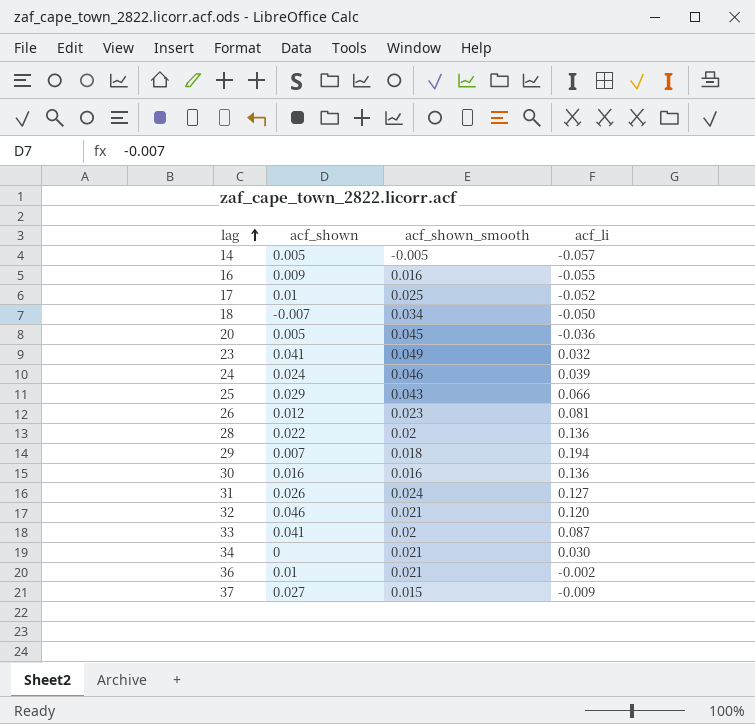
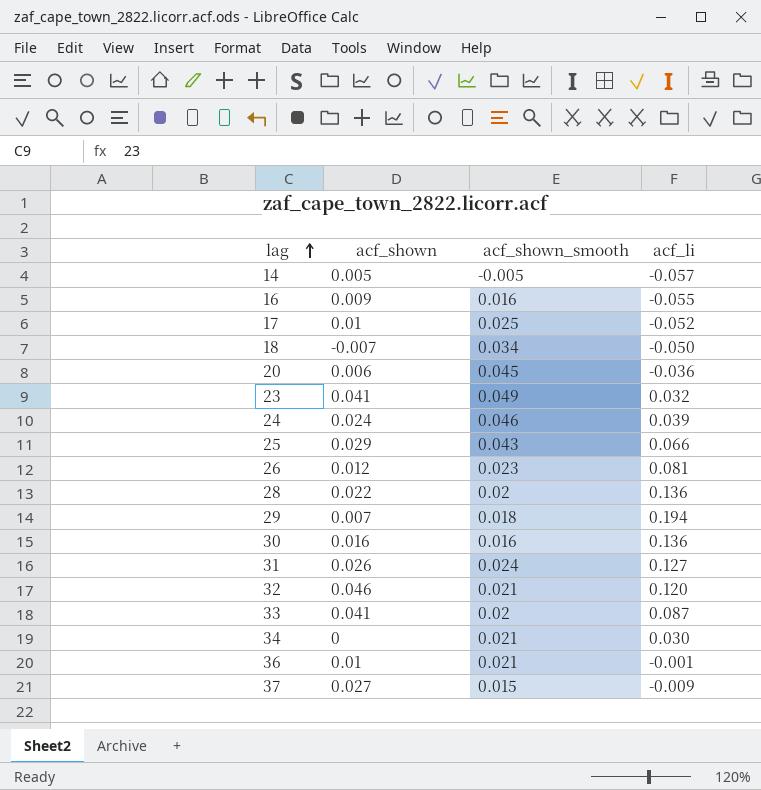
20 | acf_shown: 0.005 -> 0.006
36 | acf_li: -0.002 -> -0.001

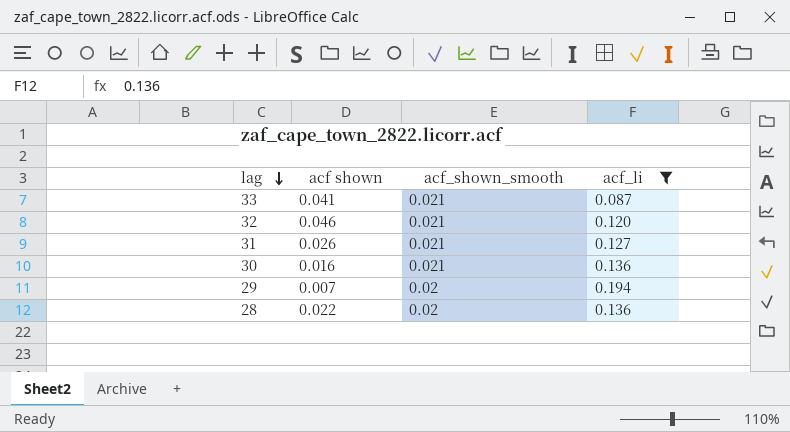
filter: none -> acf_li >= 0.087
row order: lag ascending -> lag descending
column name: acf_shown -> acf shown
33 | acf_shown_smooth: 0.02 -> 0.021
31 | acf_shown_smooth: 0.024 -> 0.021
30 | acf_shown_smooth: 0.016 -> 0.021
29 | acf_shown_smooth: 0.018 -> 0.02

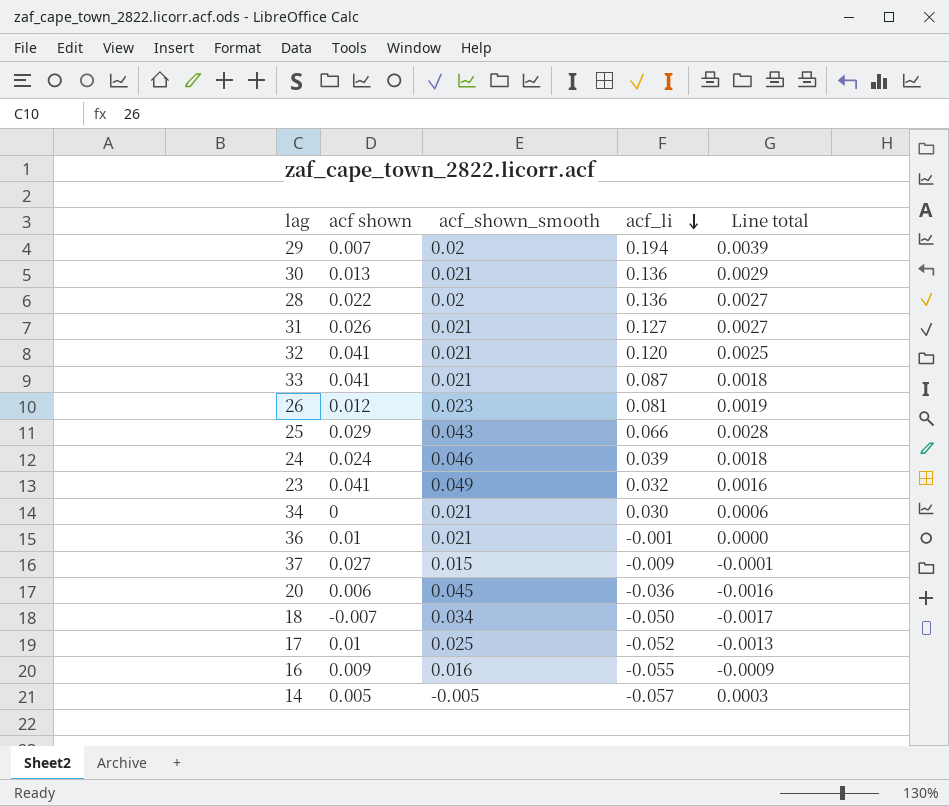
filter: acf_li >= 0.087 -> none
row order: lag descending -> acf_li descending
column Line total | formula: none -> [acf_shown_smooth] * [acf_li]
30 | acf shown: 0.016 -> 0.013
32 | acf shown: 0.046 -> 0.041

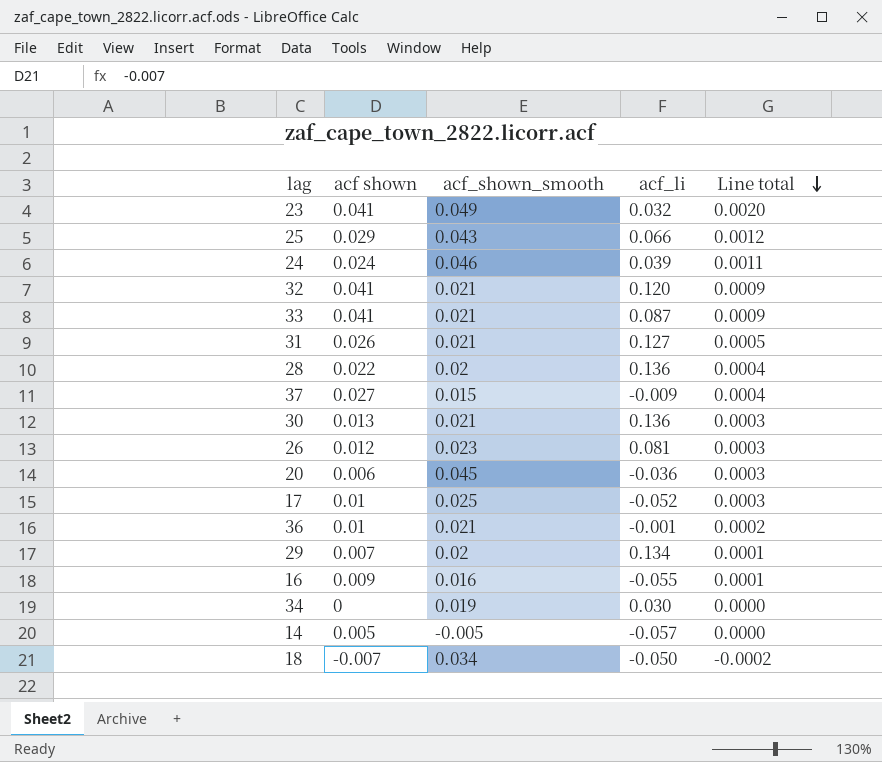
row order: acf_li descending -> Line total descending
column Line total | formula: [acf_shown_smooth] * [acf_li] -> [acf shown] * [acf_shown_smooth]
29 | acf_li: 0.194 -> 0.134
34 | acf_shown_smooth: 0.021 -> 0.019

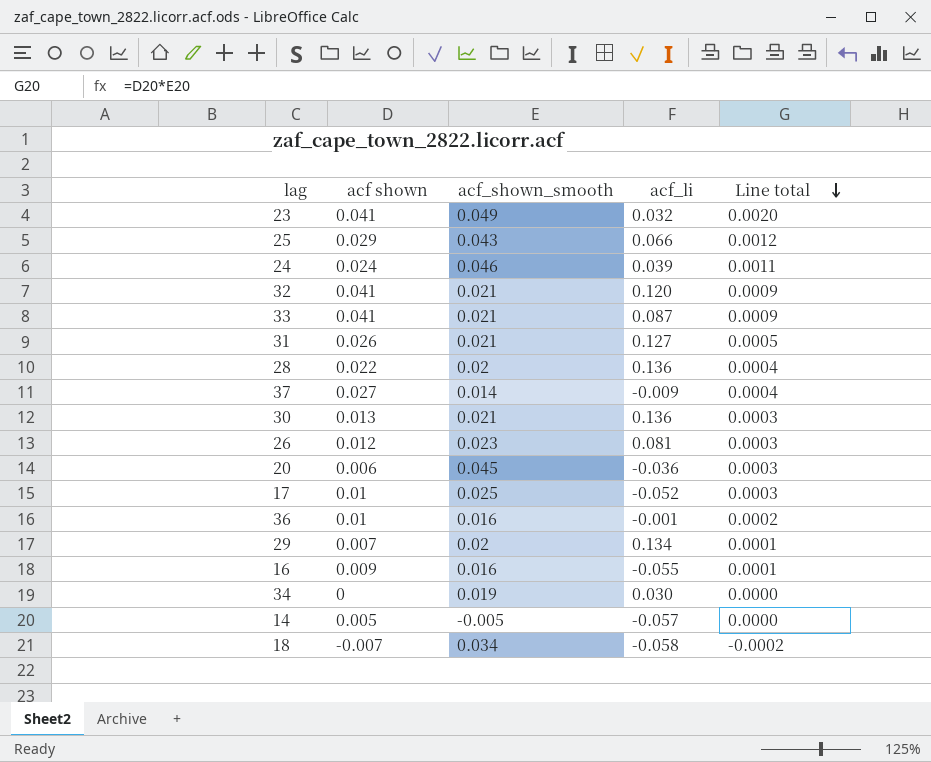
37 | acf_shown_smooth: 0.015 -> 0.014
36 | acf_shown_smooth: 0.021 -> 0.016
18 | acf_li: -0.050 -> -0.058

